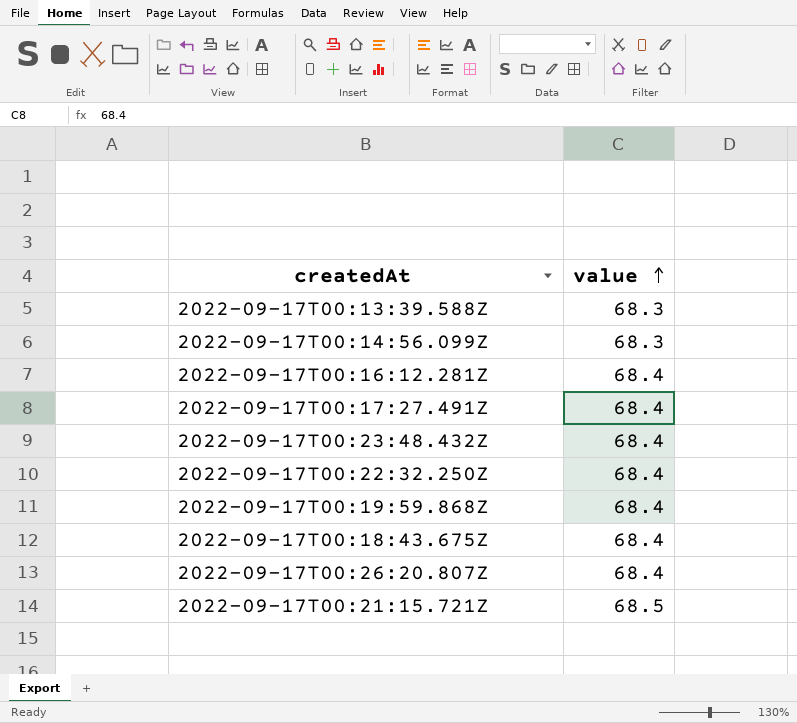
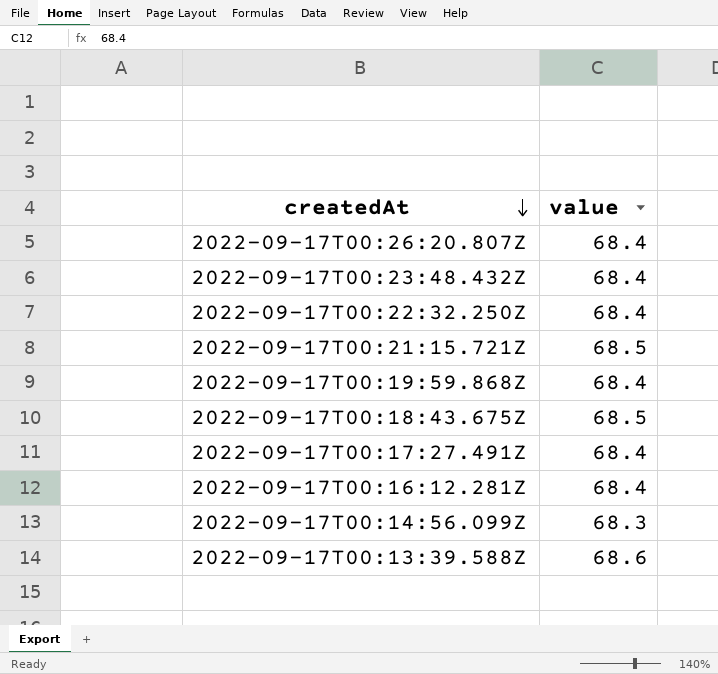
row order: value ascending -> createdAt descending
2022-09-17T00:18:43.675Z | value: 68.4 -> 68.5
2022-09-17T00:13:39.588Z | value: 68.3 -> 68.6

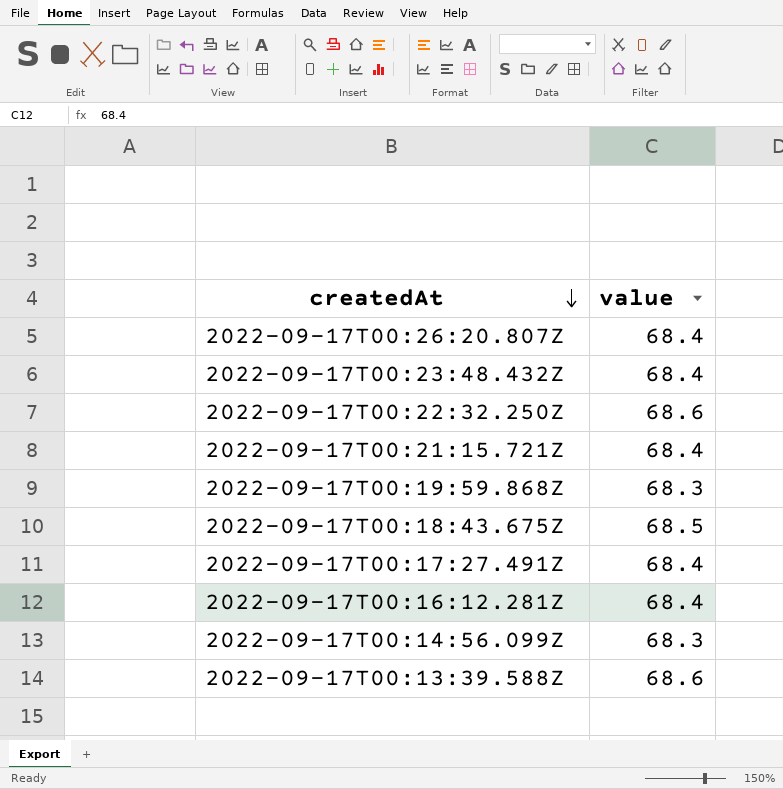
2022-09-17T00:22:32.250Z | value: 68.4 -> 68.6
2022-09-17T00:21:15.721Z | value: 68.5 -> 68.4
2022-09-17T00:19:59.868Z | value: 68.4 -> 68.3

